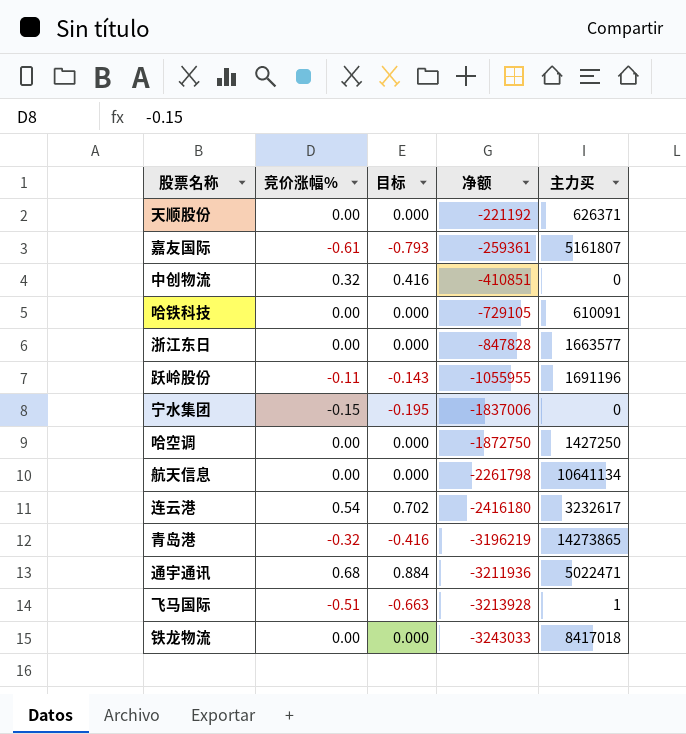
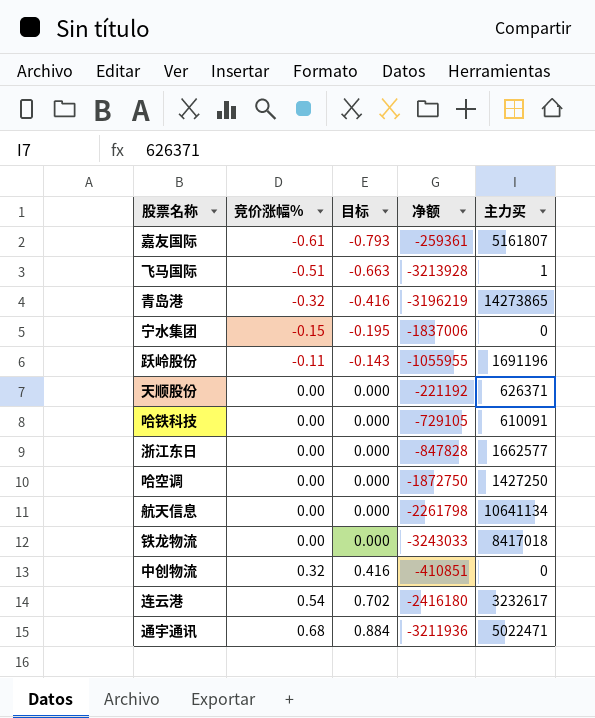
row order: 净额 descending -> 竞价涨幅% ascending
浙江东日 | 主力买: 1663577 -> 1662577

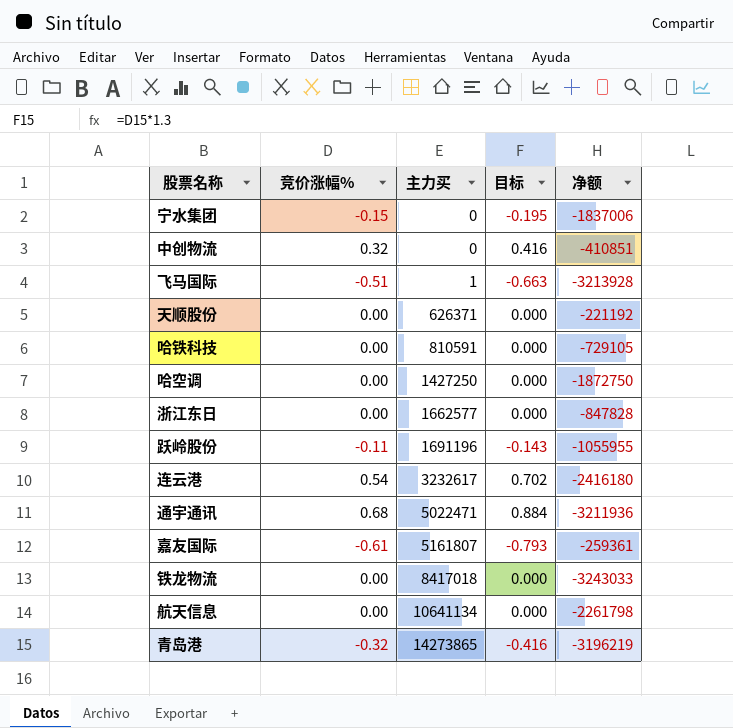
row order: 竞价涨幅% ascending -> 主力买 ascending
column 主力买 | position: 5 -> 3
哈铁科技 | 主力买: 610091 -> 810591

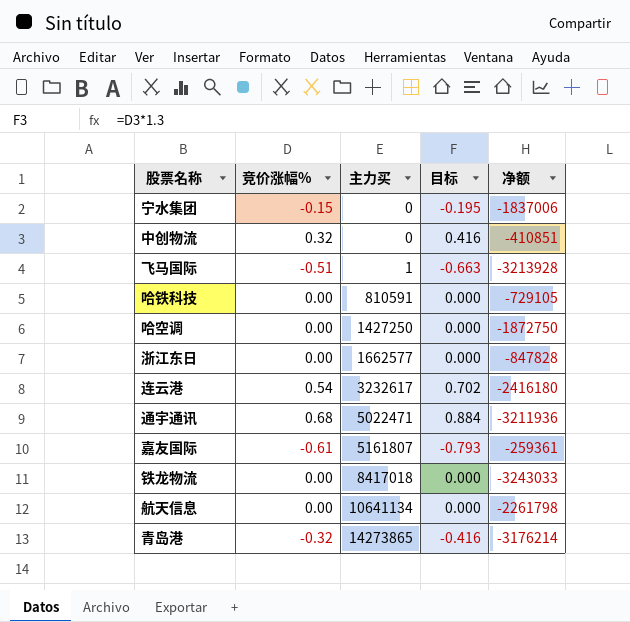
row 天顺股份: 0.00 | 626371 | 0.000 | -221192 -> none
row 跃岭股份: -0.11 | 1691196 | -0.143 | -1055955 -> none
青岛港 | 净额: -3196219 -> -3176214

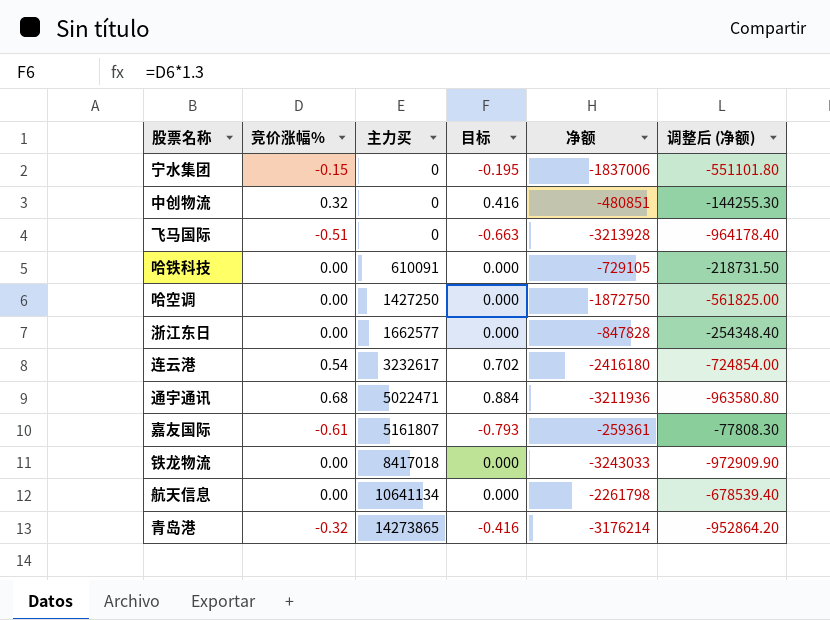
column 调整后 (净额) | formula: none -> [净额] * 0.3
中创物流 | 净额: -410851 -> -480851
飞马国际 | 主力买: 1 -> 0
哈铁科技 | 主力买: 810591 -> 610091

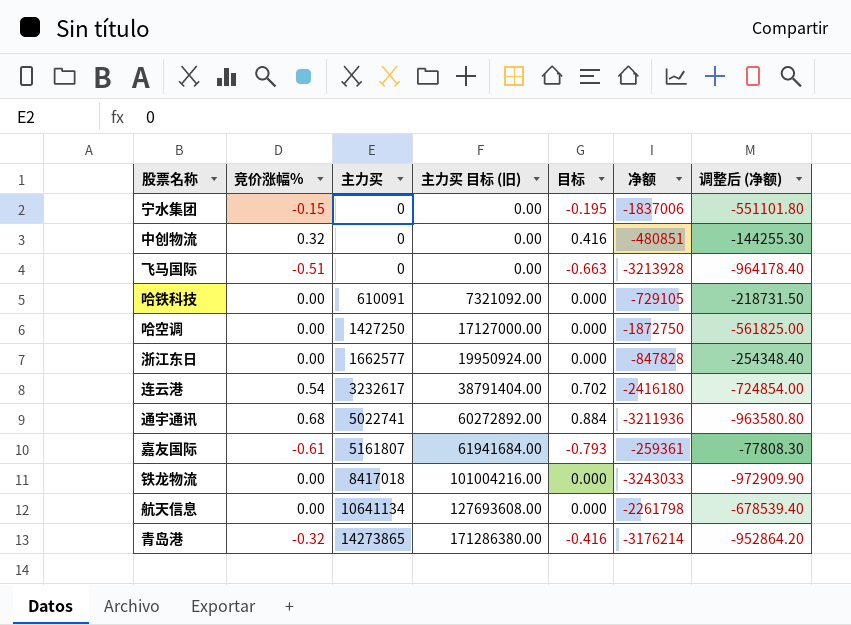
column 主力买 目标 (旧) | formula: none -> [主力买] * 12
通宇通讯 | 主力买: 5022471 -> 5022741

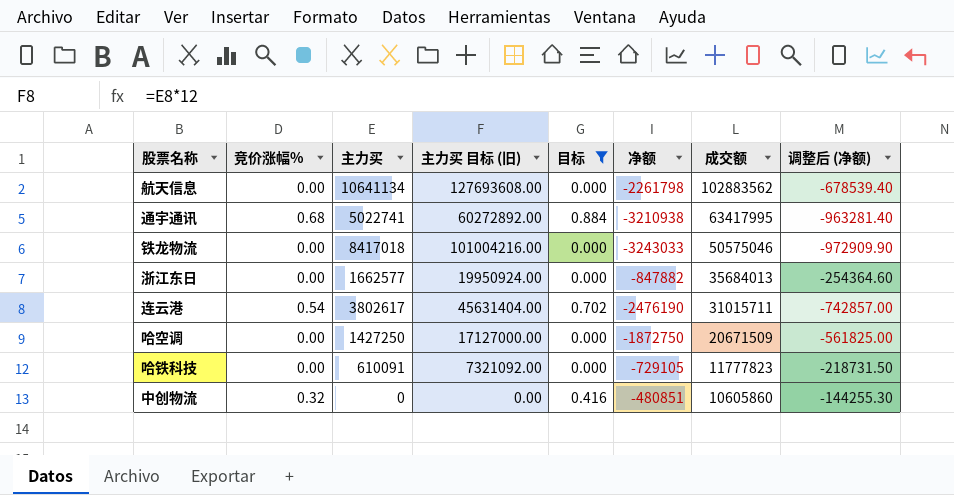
filter: none -> 目标 >= 0.000
row order: 主力买 ascending -> 成交额 descending
column 成交额 | position: none -> 7
通宇通讯 | 净额: -3211936 -> -3210938
通宇通讯 | 调整后 (净额): -963580.80 -> -963281.40
浙江东日 | 净额: -847828 -> -847882
浙江东日 | 调整后 (净额): -254348.40 -> -254364.60
连云港 | 主力买: 3232617 -> 3802617
连云港 | 主力买 目标 (旧): 38791404.00 -> 45631404.00
连云港 | 净额: -2416180 -> -2476190
连云港 | 调整后 (净额): -724854.00 -> -742857.00

